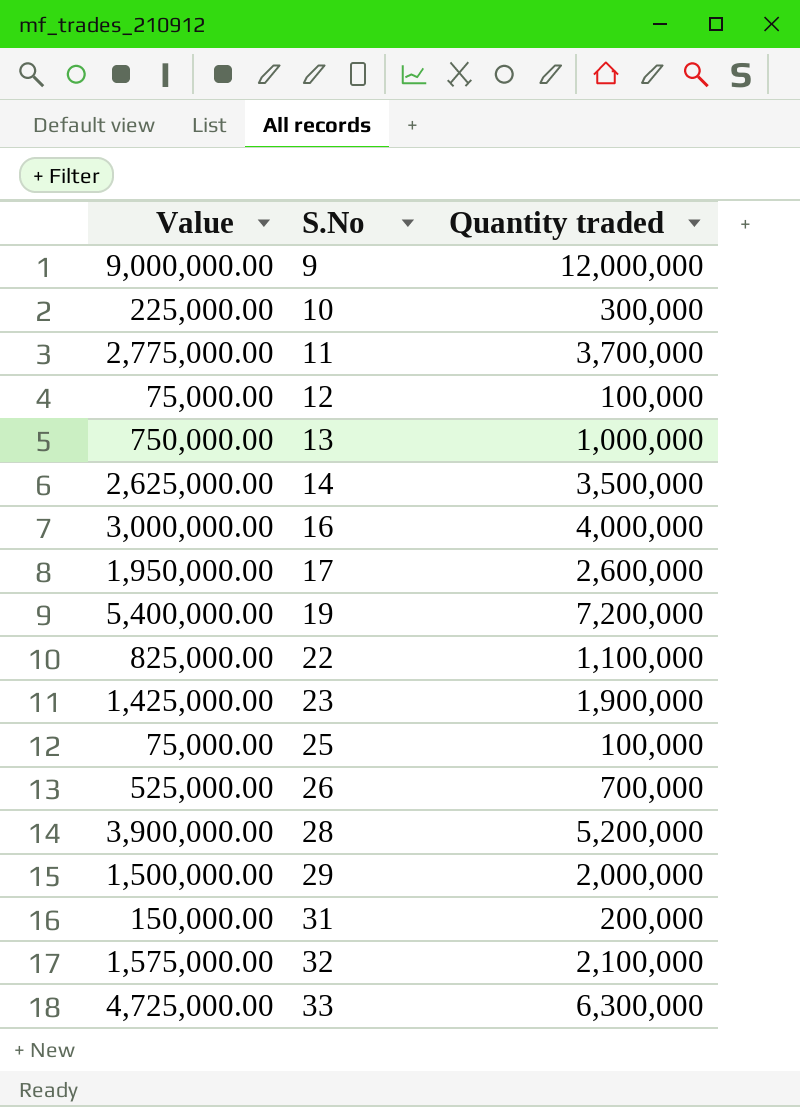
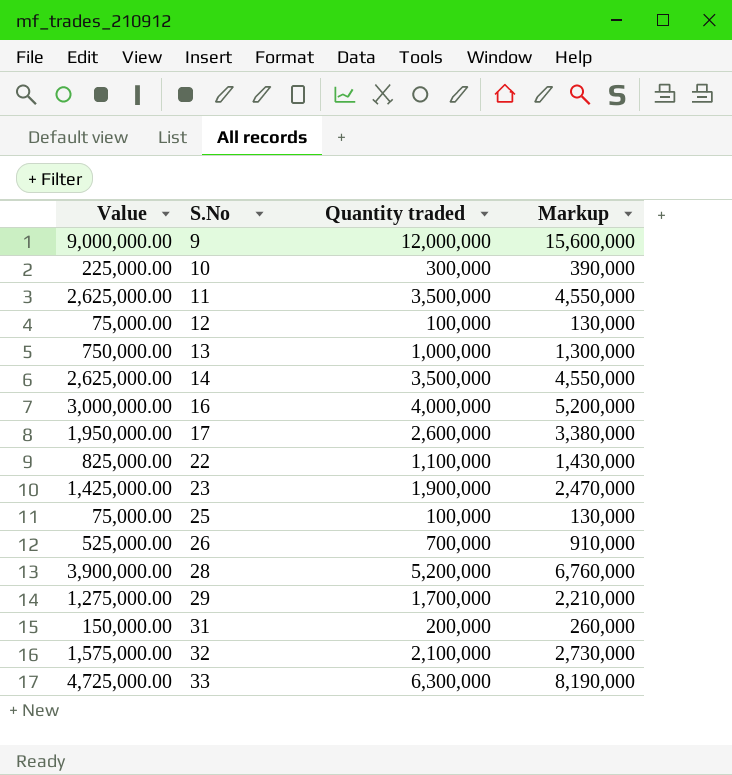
column Markup | formula: none -> [Quantity traded] * 1.3
row 19: 5,400,000.00 | 7,200,000 -> none
11 | Value: 2,775,000.00 -> 2,625,000.00
11 | Quantity traded: 3,700,000 -> 3,500,000
29 | Value: 1,500,000.00 -> 1,275,000.00
29 | Quantity traded: 2,000,000 -> 1,700,000

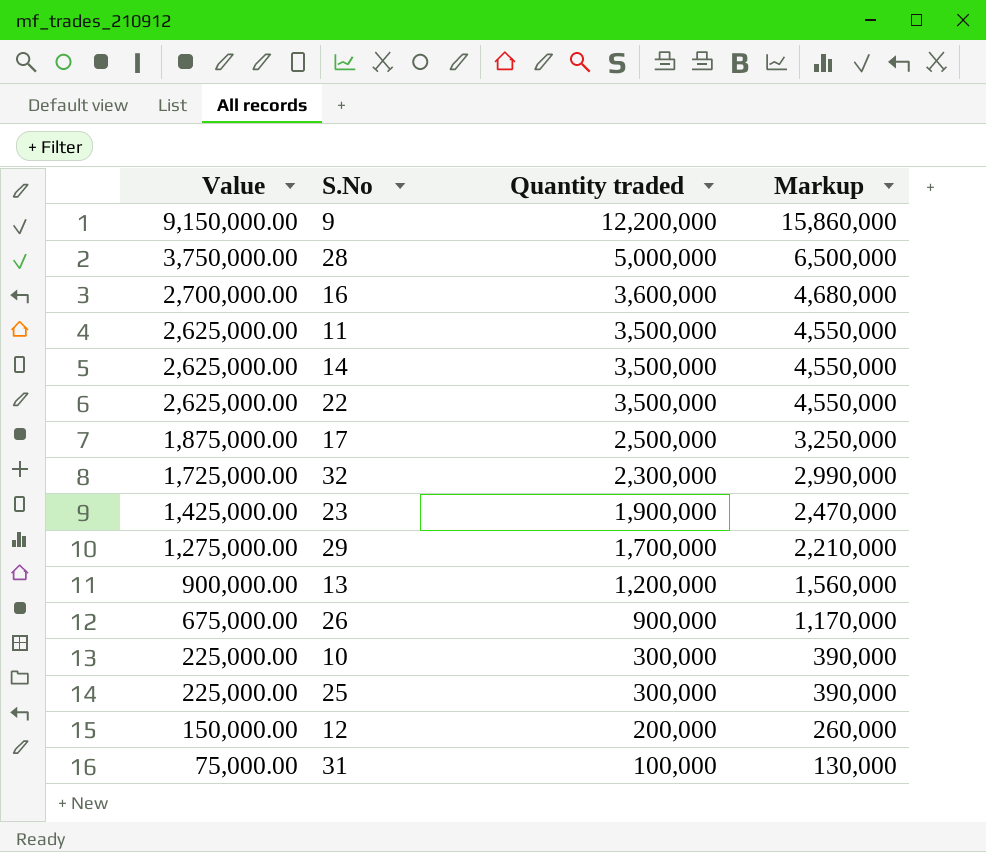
row order: S.No ascending -> Value descending
row 33: 4,725,000.00 | 6,300,000 | 8,190,000 -> none
9 | Value: 9,000,000.00 -> 9,150,000.00
9 | Quantity traded: 12,000,000 -> 12,200,000
9 | Markup: 15,600,000 -> 15,860,000
28 | Value: 3,900,000.00 -> 3,750,000.00
28 | Quantity traded: 5,200,000 -> 5,000,000
28 | Markup: 6,760,000 -> 6,500,000
16 | Value: 3,000,000.00 -> 2,700,000.00
16 | Quantity traded: 4,000,000 -> 3,600,000
16 | Markup: 5,200,000 -> 4,680,000
22 | Value: 825,000.00 -> 2,625,000.00
22 | Quantity traded: 1,100,000 -> 3,500,000
22 | Markup: 1,430,000 -> 4,550,000
17 | Value: 1,950,000.00 -> 1,875,000.00
17 | Quantity traded: 2,600,000 -> 2,500,000
17 | Markup: 3,380,000 -> 3,250,000
32 | Value: 1,575,000.00 -> 1,725,000.00
32 | Quantity traded: 2,100,000 -> 2,300,000
32 | Markup: 2,730,000 -> 2,990,000
13 | Value: 750,000.00 -> 900,000.00
13 | Quantity traded: 1,000,000 -> 1,200,000
13 | Markup: 1,300,000 -> 1,560,000
26 | Value: 525,000.00 -> 675,000.00
26 | Quantity traded: 700,000 -> 900,000
26 | Markup: 910,000 -> 1,170,000
25 | Value: 75,000.00 -> 225,000.00
25 | Quantity traded: 100,000 -> 300,000
25 | Markup: 130,000 -> 390,000
12 | Value: 75,000.00 -> 150,000.00
12 | Quantity traded: 100,000 -> 200,000
12 | Markup: 130,000 -> 260,000
31 | Value: 150,000.00 -> 75,000.00
31 | Quantity traded: 200,000 -> 100,000
31 | Markup: 260,000 -> 130,000

